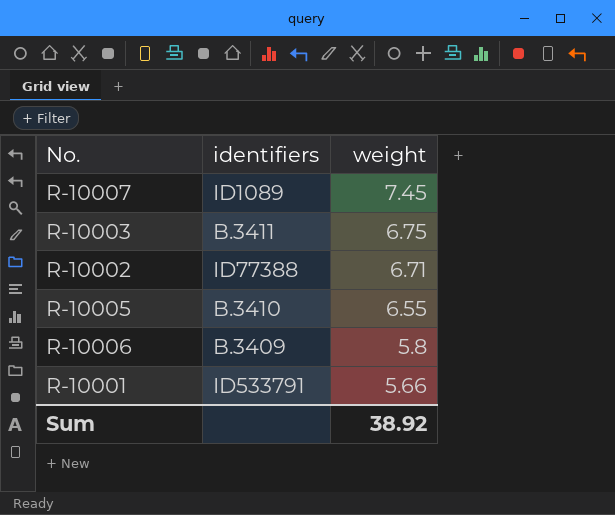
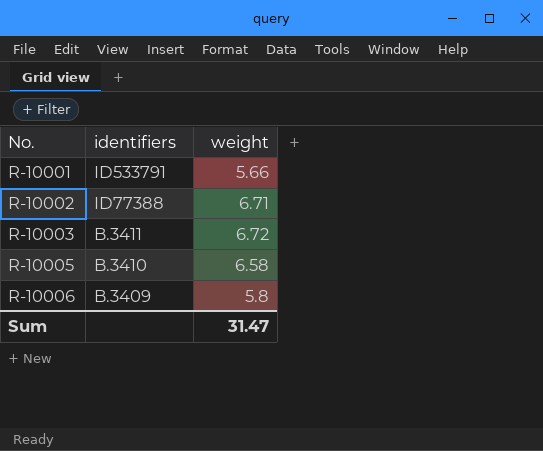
row order: weight descending -> No. ascending
row R-10007: ID1089 | 7.45 -> none
R-10003 | weight: 6.75 -> 6.72
R-10005 | weight: 6.55 -> 6.58
Sum | weight: 38.92 -> 31.47

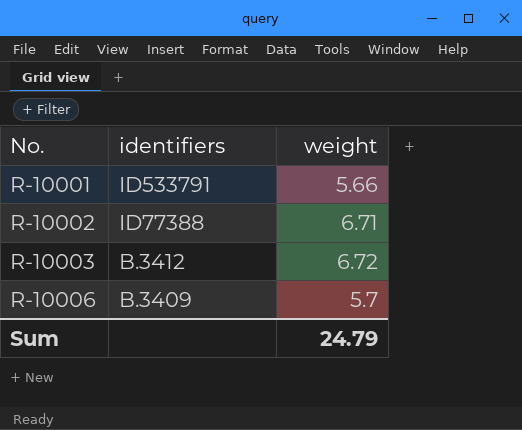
row R-10005: B.3410 | 6.58 -> none
R-10003 | identifiers: B.3411 -> B.3412
R-10006 | weight: 5.8 -> 5.7
Sum | weight: 31.47 -> 24.79

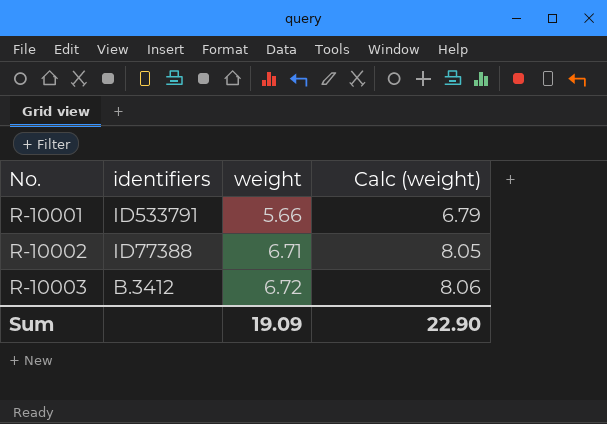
column Calc (weight) | formula: none -> [weight] * 1.2
row R-10006: B.3409 | 5.7 -> none
Sum | weight: 24.79 -> 19.09

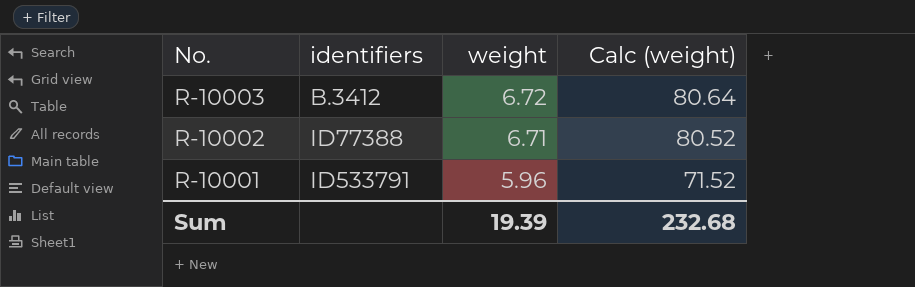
row order: No. ascending -> No. descending
column Calc (weight) | formula: [weight] * 1.2 -> [weight] * 12
R-10001 | weight: 5.66 -> 5.96
Sum | weight: 19.09 -> 19.39
Sum | Calc (weight): 22.90 -> 232.68

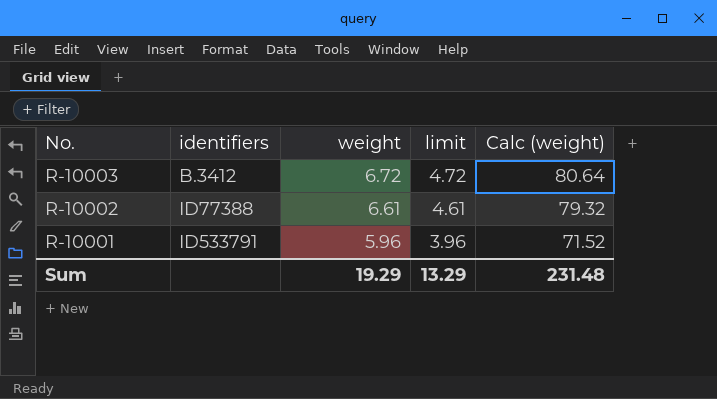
column limit | formula: none -> [weight] - 2
R-10002 | weight: 6.71 -> 6.61
R-10002 | Calc (weight): 80.52 -> 79.32
Sum | weight: 19.39 -> 19.29
Sum | Calc (weight): 232.68 -> 231.48

